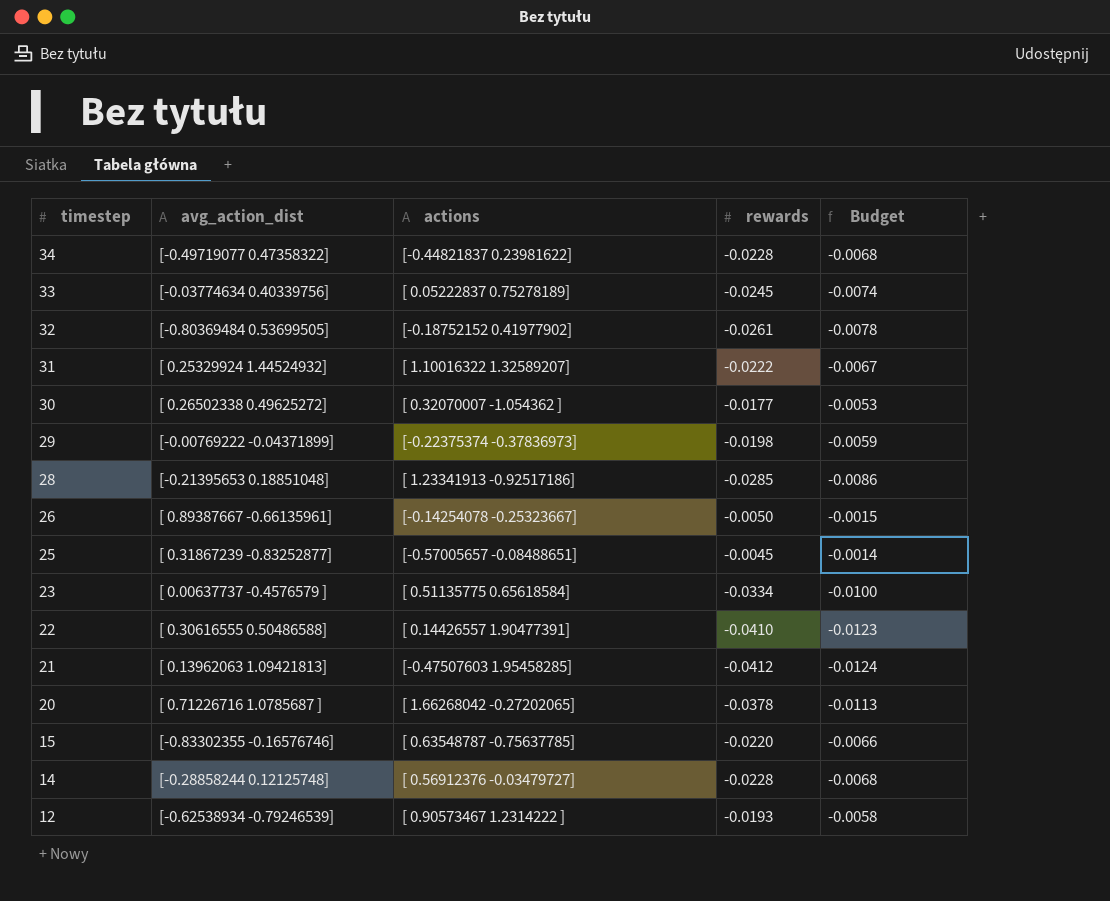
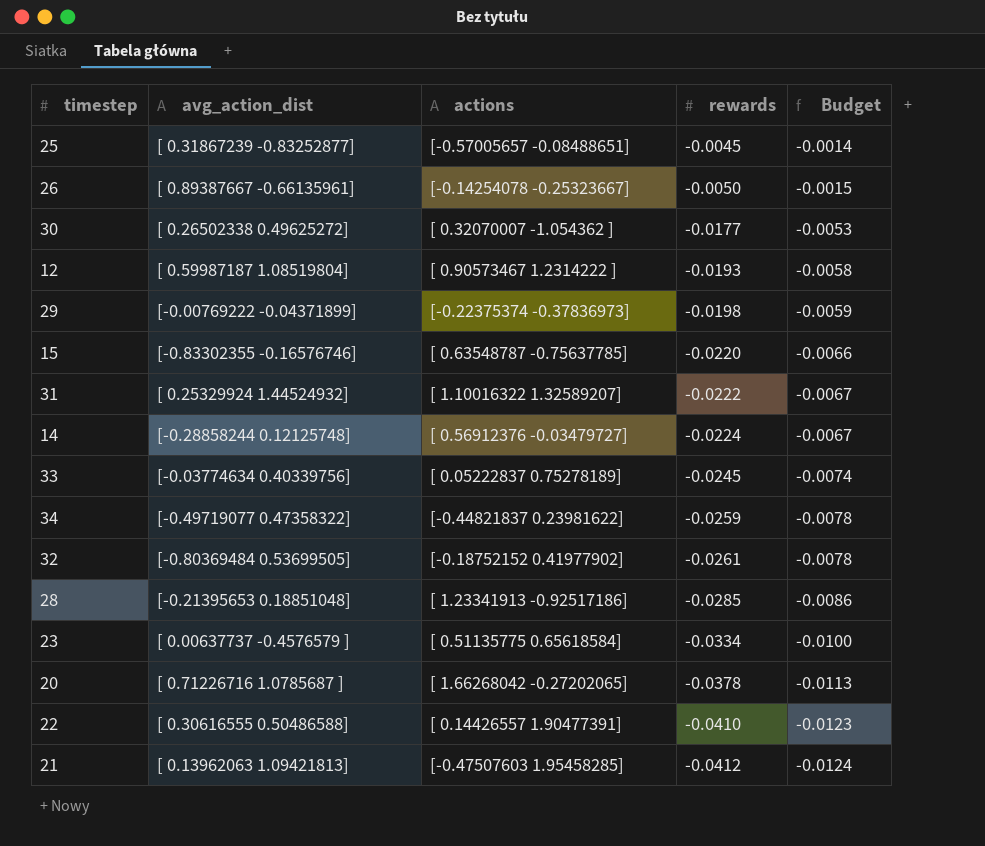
row order: timestep descending -> rewards descending
12 | avg_action_dist: [-0.62538934 -0.79246539] -> [ 0.59987187 1.08519804]
14 | rewards: -0.0228 -> -0.0224
14 | Budget: -0.0068 -> -0.0067
34 | rewards: -0.0228 -> -0.0259
34 | Budget: -0.0068 -> -0.0078

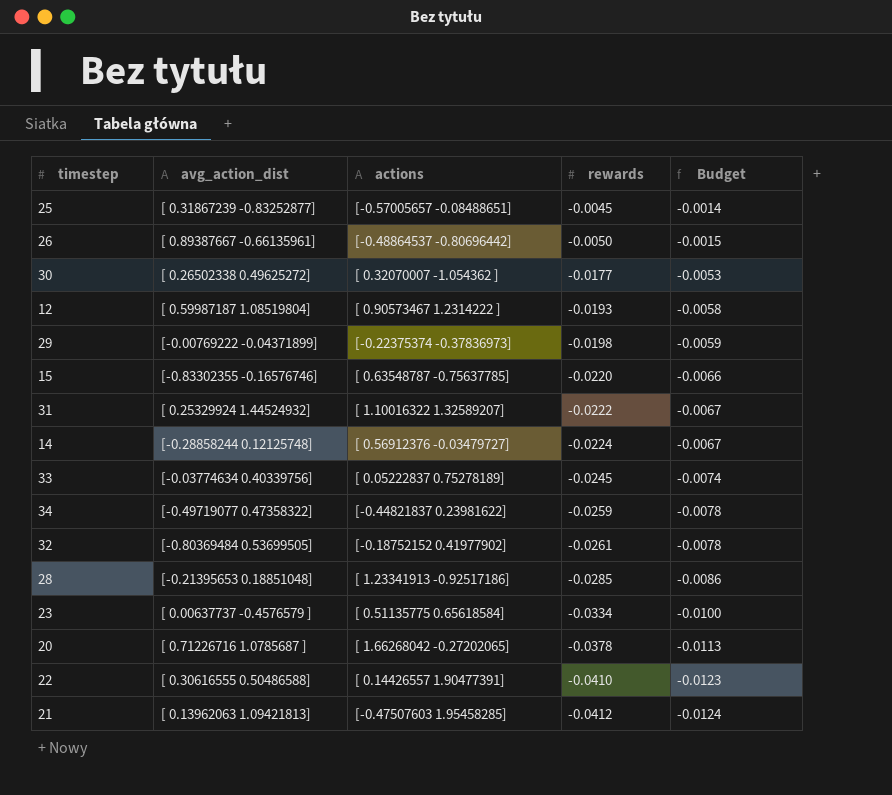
26 | actions: [-0.14254078 -0.25323667] -> [-0.48864537 -0.80696442]

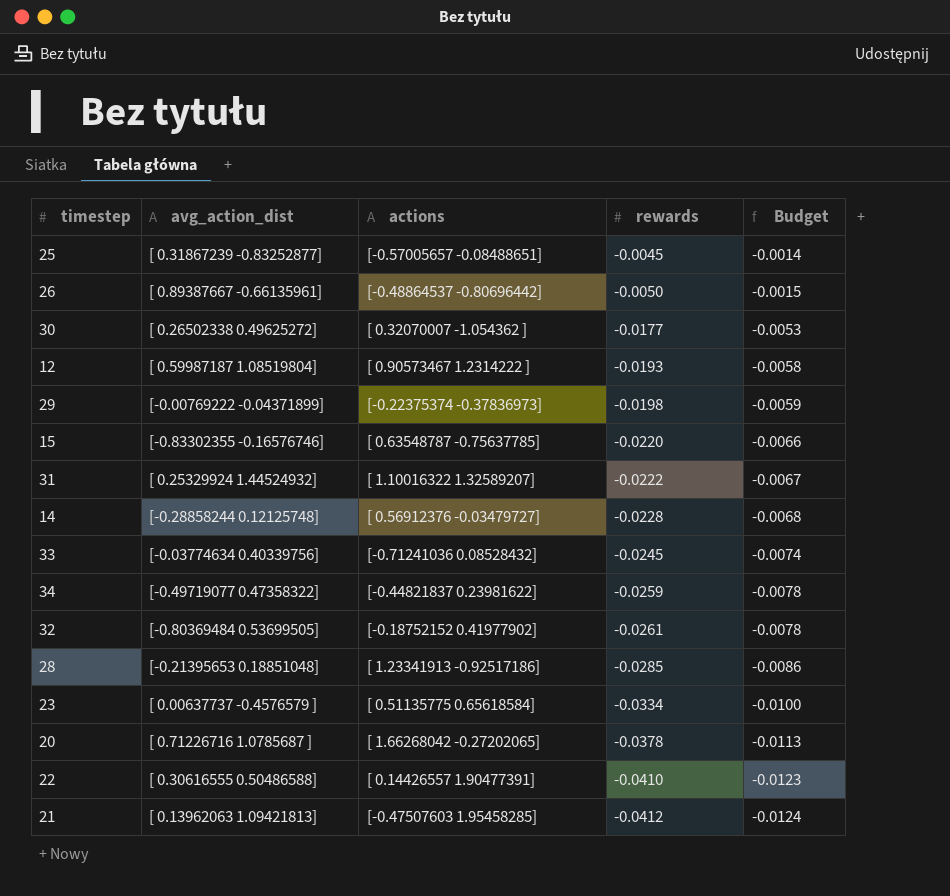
14 | rewards: -0.0224 -> -0.0228
14 | Budget: -0.0067 -> -0.0068
33 | actions: [ 0.05222837 0.75278189] -> [-0.71241036 0.08528432]

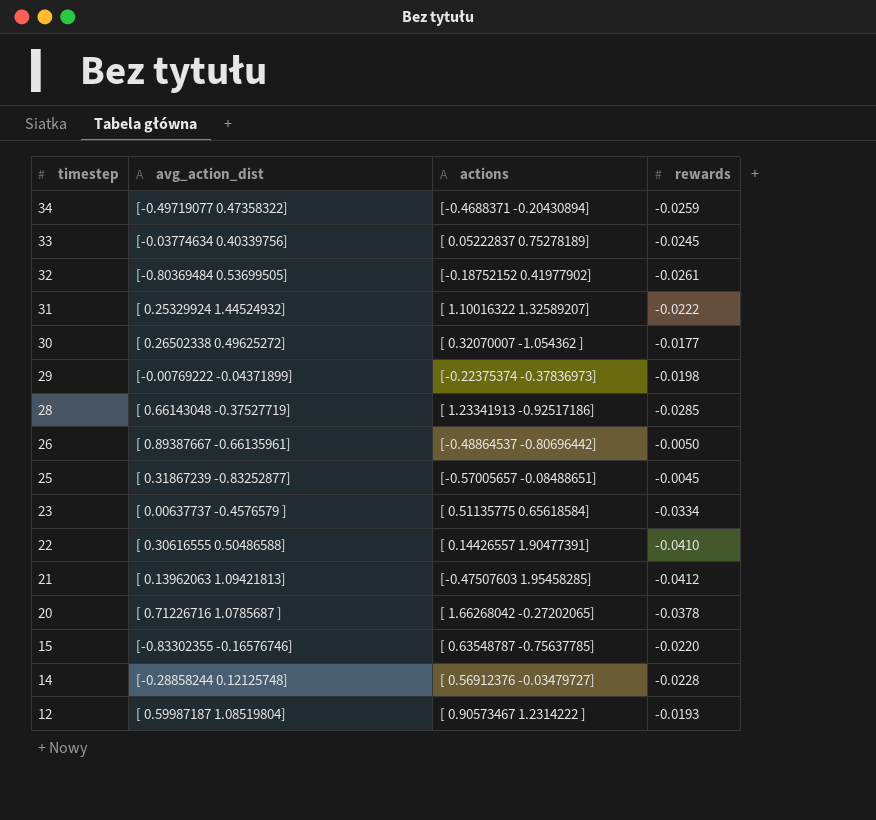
row order: rewards descending -> timestep descending
column Budget | formula: [rewards] * 0.3 -> none
34 | actions: [-0.44821837 0.23981622] -> [-0.4688371 -0.20430894]
33 | actions: [-0.71241036 0.08528432] -> [ 0.05222837 0.75278189]
28 | avg_action_dist: [-0.21395653 0.18851048] -> [ 0.66143048 -0.37527719]

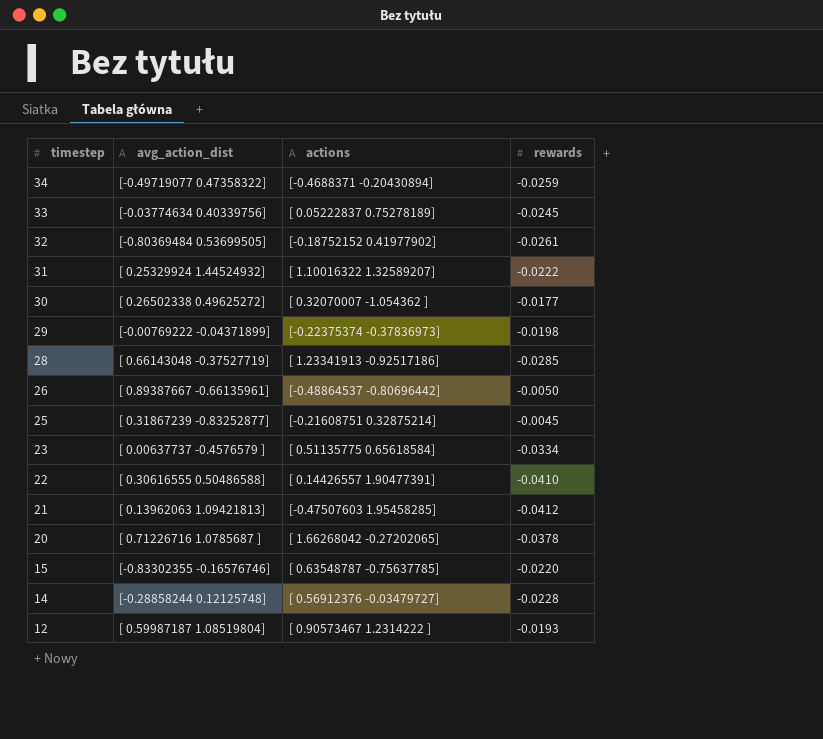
25 | actions: [-0.57005657 -0.08488651] -> [-0.21608751 0.32875214]

